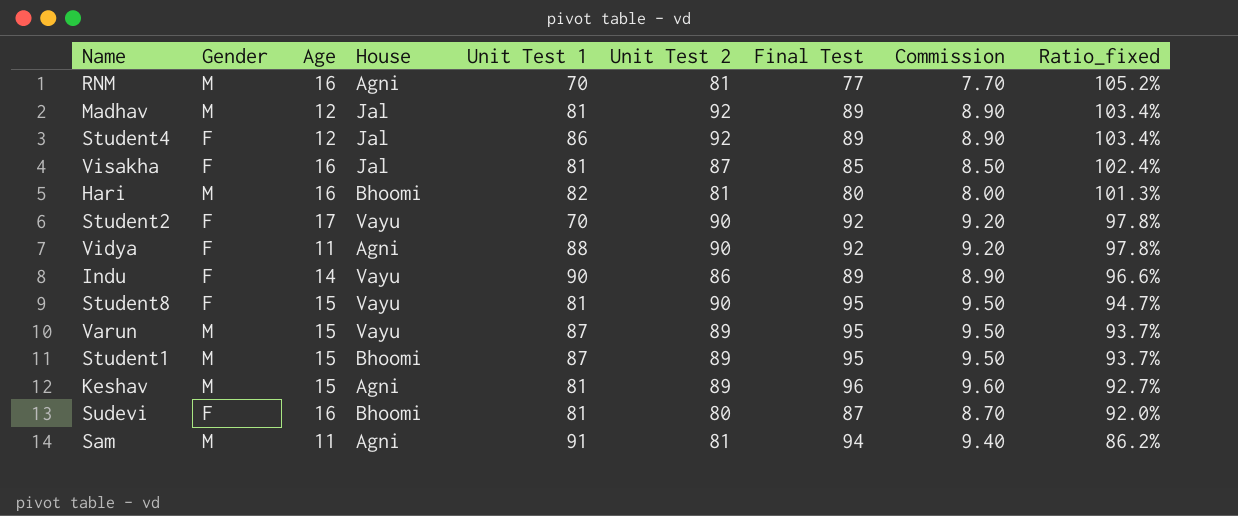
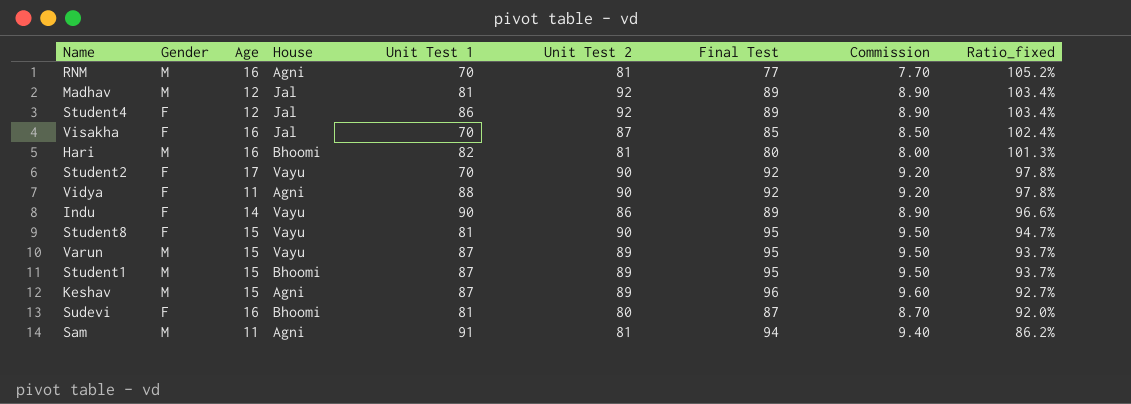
Visakha | Unit Test 1: 81 -> 70
Keshav | Unit Test 1: 81 -> 87

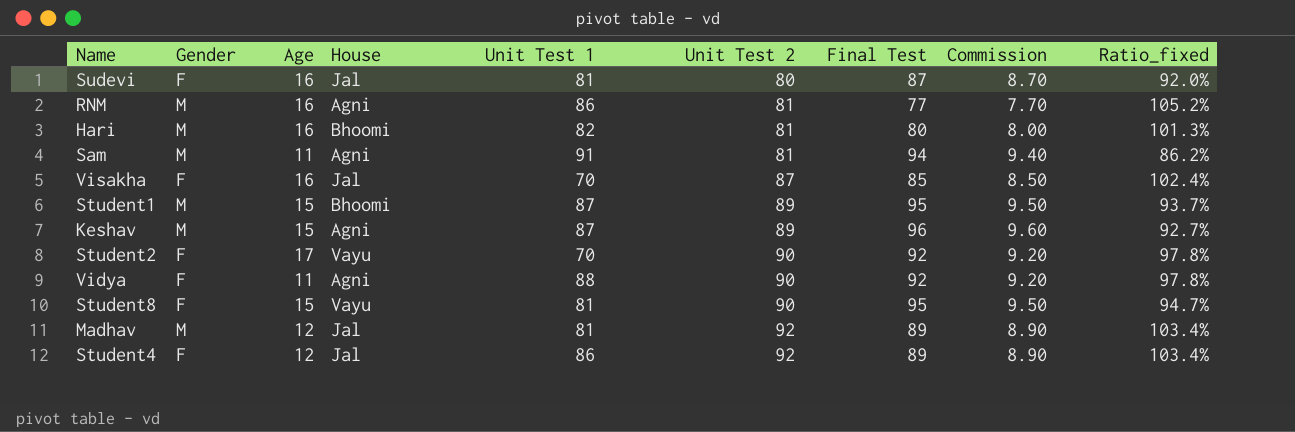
row order: Ratio_fixed descending -> Unit Test 2 ascending
row Indu: F | 14 | Vayu | 90 | 86 | 89 | 8.90 | 96.6% -> none
row Varun: M | 15 | Vayu | 87 | 89 | 95 | 9.50 | 93.7% -> none
Sudevi | House: Bhoomi -> Jal
RNM | Unit Test 1: 70 -> 86

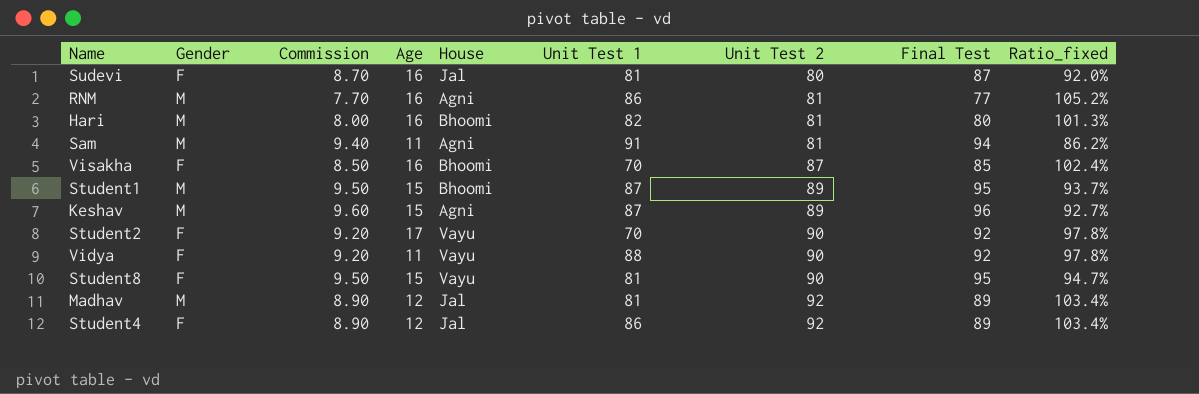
column Commission | position: 8 -> 3
Visakha | House: Jal -> Bhoomi
Vidya | House: Agni -> Vayu

